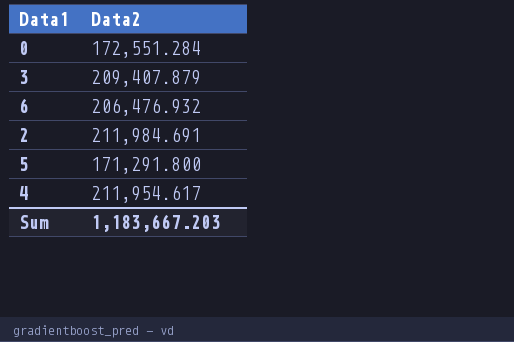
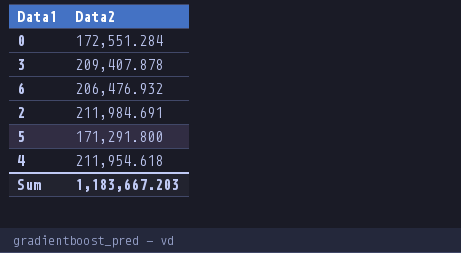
3 | Data2: 209,407.879 -> 209,407.878
4 | Data2: 211,954.617 -> 211,954.618

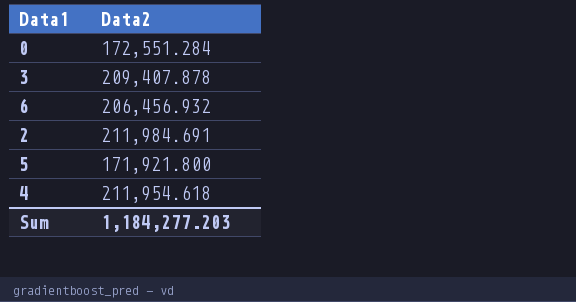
6 | Data2: 206,476.932 -> 206,456.932
5 | Data2: 171,291.800 -> 171,921.800
Sum | Data2: 1,183,667.203 -> 1,184,277.203

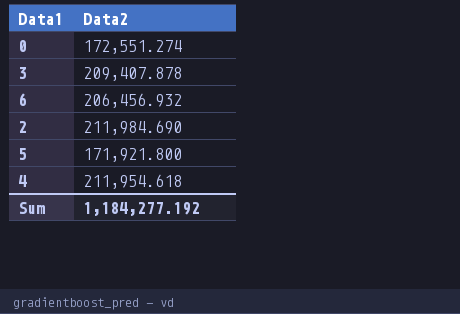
0 | Data2: 172,551.284 -> 172,551.274
2 | Data2: 211,984.691 -> 211,984.690
Sum | Data2: 1,184,277.203 -> 1,184,277.192

